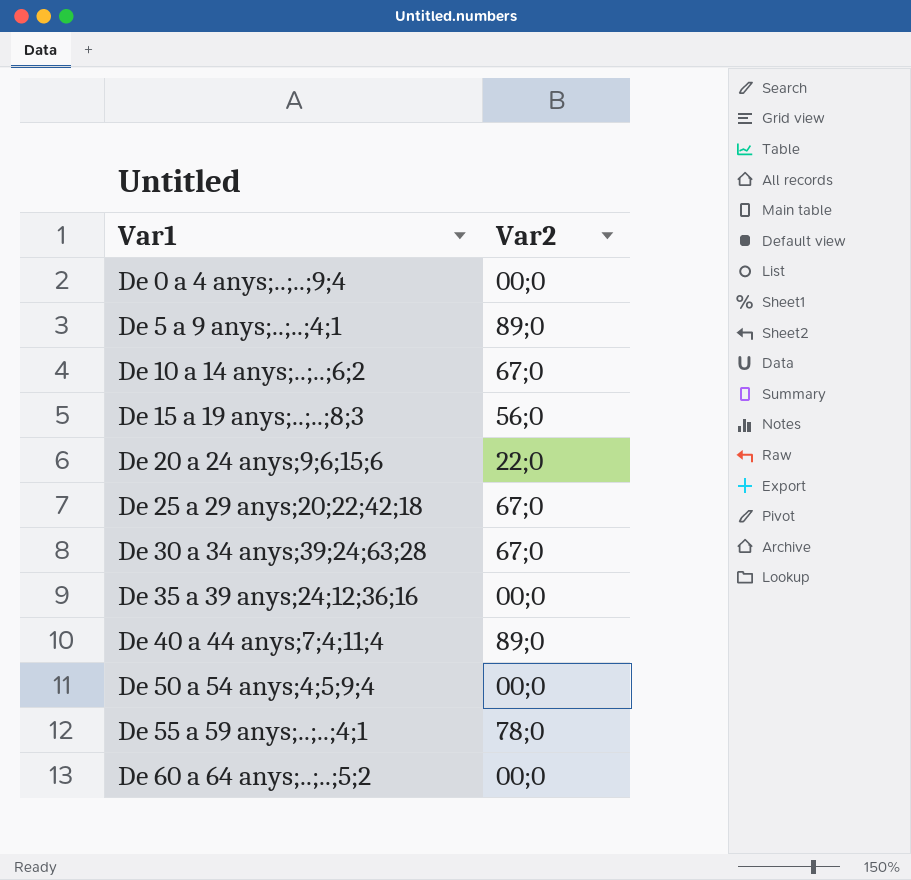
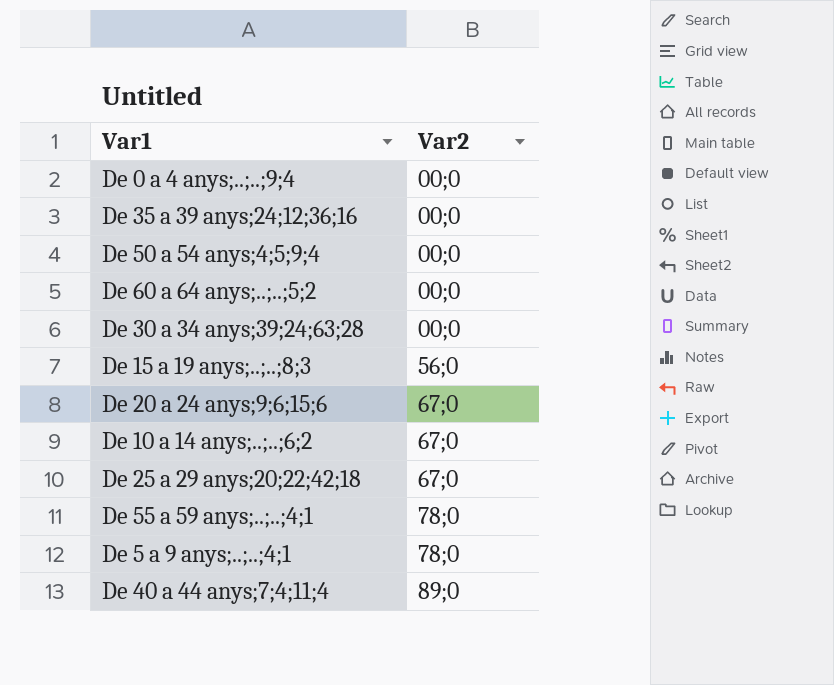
row order: Var1 ascending -> Var2 ascending
De 30 a 34 anys;39;24;63;28 | Var2: 67;0 -> 00;0
De 20 a 24 anys;9;6;15;6 | Var2: 22;0 -> 67;0
De 5 a 9 anys;..;..;4;1 | Var2: 89;0 -> 78;0

